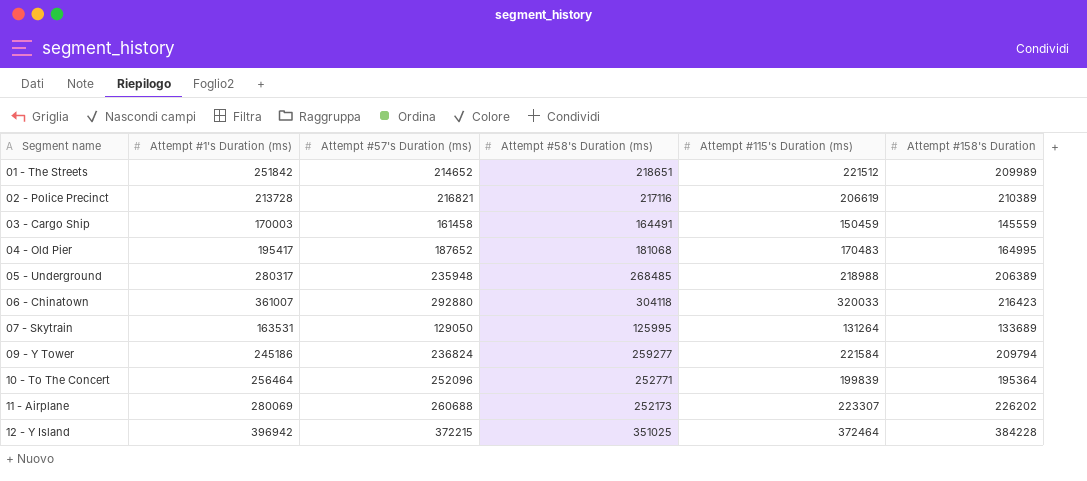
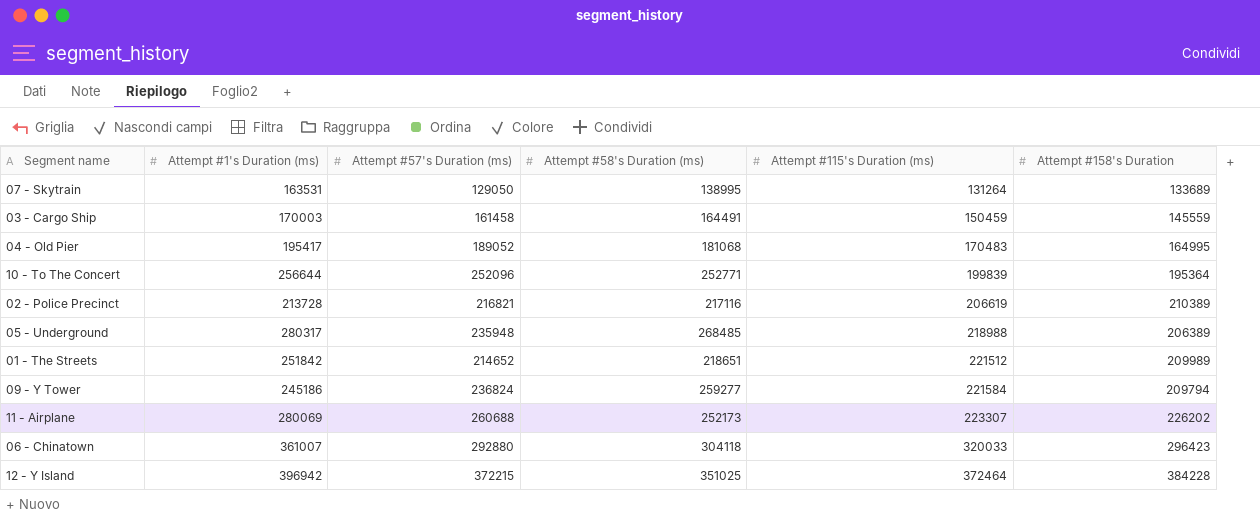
row order: Segment name ascending -> Attempt #115's Duration (ms) ascending
07 - Skytrain | Attempt #58's Duration (ms): 125995 -> 138995
04 - Old Pier | Attempt #57's Duration (ms): 187652 -> 189052
10 - To The Concert | Attempt #1's Duration (ms): 256464 -> 256644
06 - Chinatown | Attempt #158's Duration: 216423 -> 296423

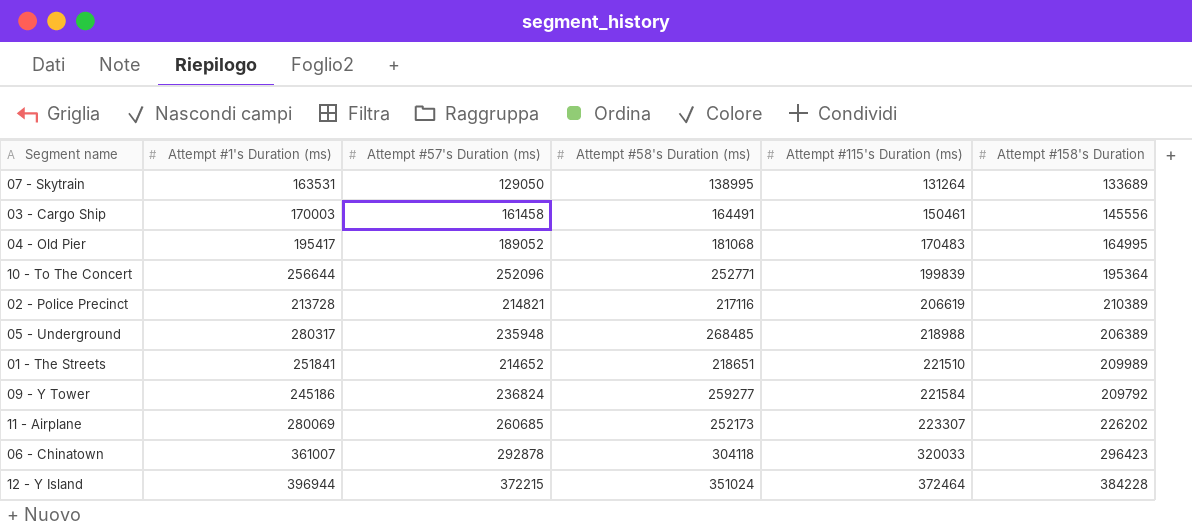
03 - Cargo Ship | Attempt #115's Duration (ms): 150459 -> 150461
03 - Cargo Ship | Attempt #158's Duration: 145559 -> 145556
02 - Police Precinct | Attempt #57's Duration (ms): 216821 -> 214821
01 - The Streets | Attempt #1's Duration (ms): 251842 -> 251841
01 - The Streets | Attempt #115's Duration (ms): 221512 -> 221510
09 - Y Tower | Attempt #158's Duration: 209794 -> 209792
11 - Airplane | Attempt #57's Duration (ms): 260688 -> 260685
06 - Chinatown | Attempt #57's Duration (ms): 292880 -> 292878
12 - Y Island | Attempt #1's Duration (ms): 396942 -> 396944
12 - Y Island | Attempt #58's Duration (ms): 351025 -> 351024

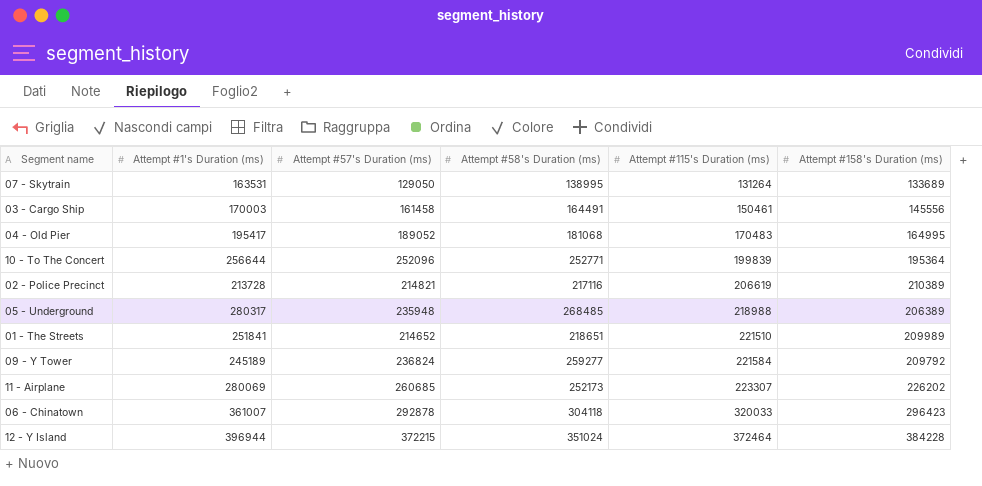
column name: Attempt #158's Duration -> Attempt #158's Duration (ms)
09 - Y Tower | Attempt #1's Duration (ms): 245186 -> 245189

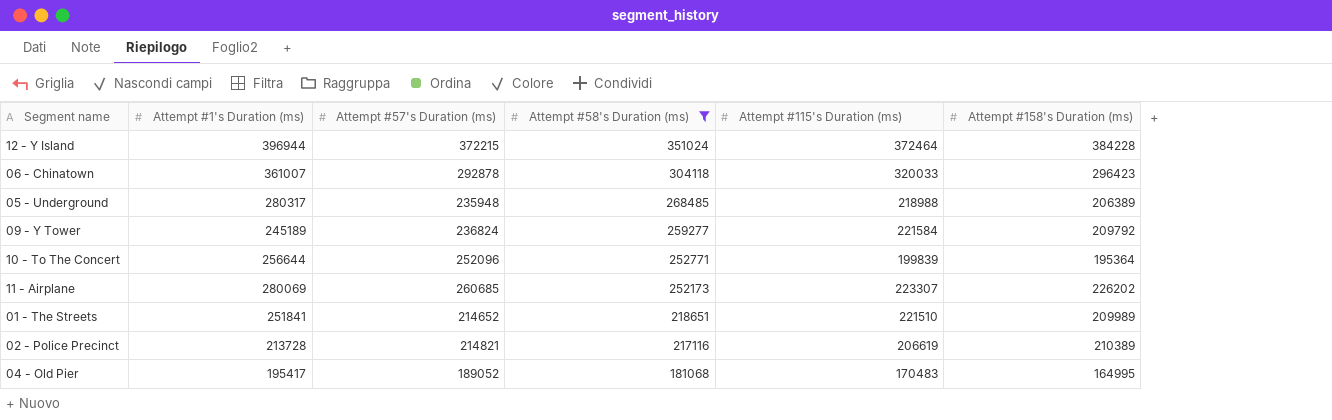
filter: none -> Attempt #58's Duration (ms) >= 181068
row order: Attempt #115's Duration (ms) ascending -> Attempt #58's Duration (ms) descending

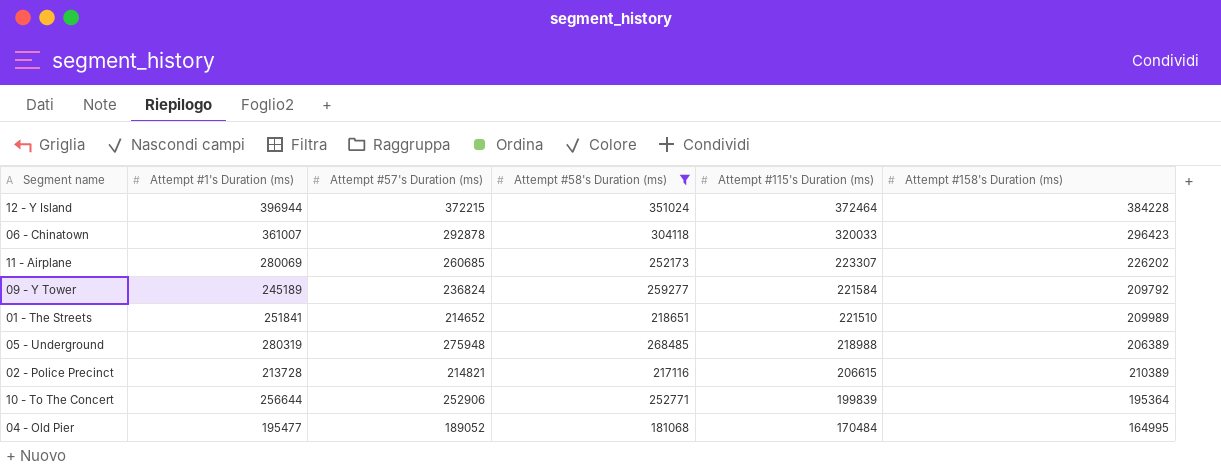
row order: Attempt #58's Duration (ms) descending -> Attempt #115's Duration (ms) descending
05 - Underground | Attempt #1's Duration (ms): 280317 -> 280319
05 - Underground | Attempt #57's Duration (ms): 235948 -> 275948
02 - Police Precinct | Attempt #115's Duration (ms): 206619 -> 206615
10 - To The Concert | Attempt #57's Duration (ms): 252096 -> 252906
04 - Old Pier | Attempt #1's Duration (ms): 195417 -> 195477
04 - Old Pier | Attempt #115's Duration (ms): 170483 -> 170484

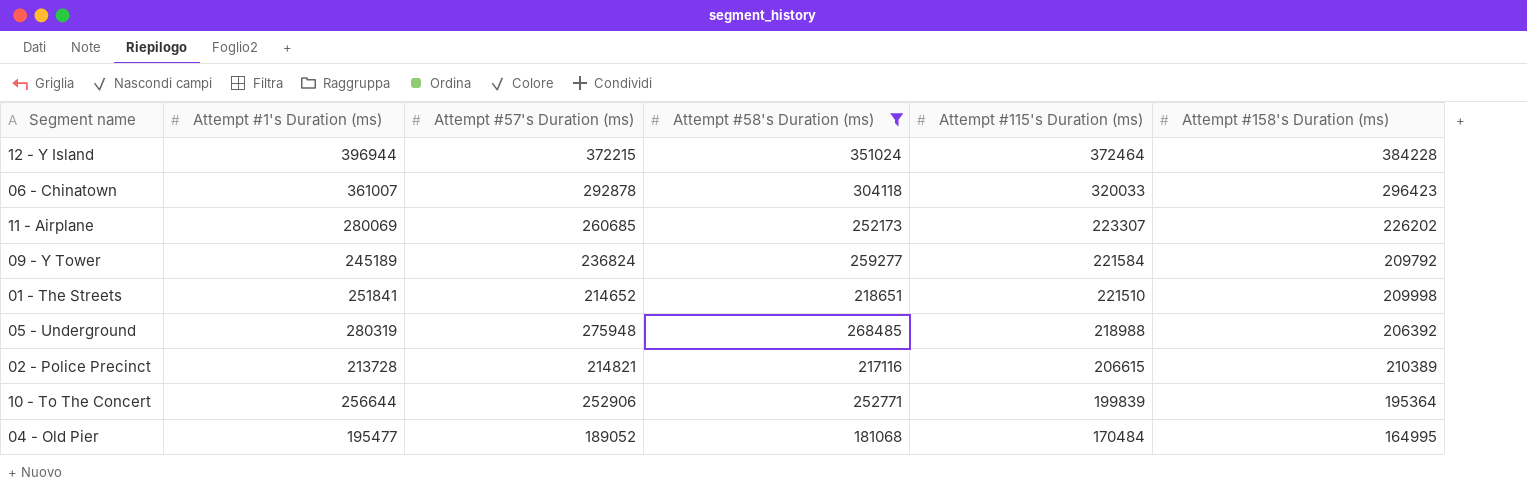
01 - The Streets | Attempt #158's Duration (ms): 209989 -> 209998
05 - Underground | Attempt #158's Duration (ms): 206389 -> 206392

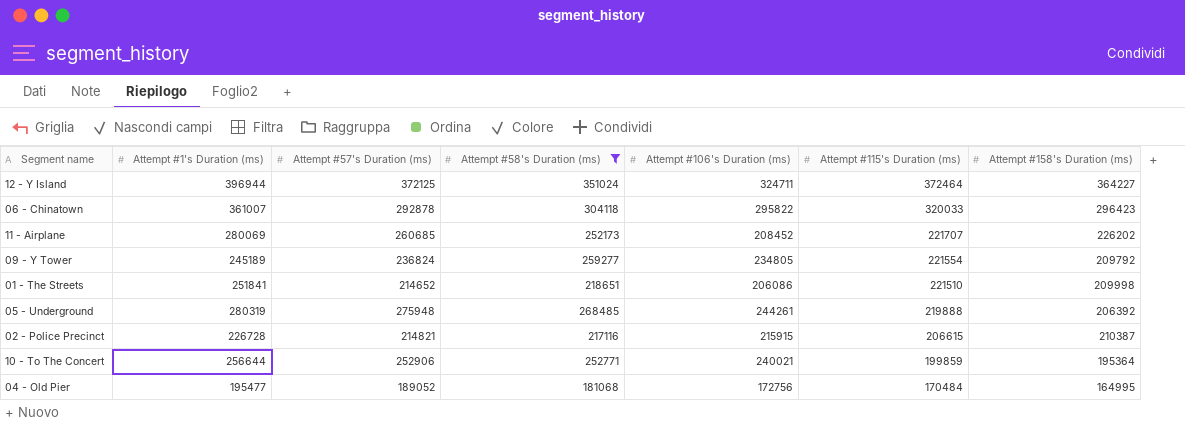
column Attempt #106's Duration (ms) | position: none -> 5
12 - Y Island | Attempt #57's Duration (ms): 372215 -> 372125
12 - Y Island | Attempt #158's Duration (ms): 384228 -> 364227
11 - Airplane | Attempt #115's Duration (ms): 223307 -> 221707
09 - Y Tower | Attempt #115's Duration (ms): 221584 -> 221554
05 - Underground | Attempt #115's Duration (ms): 218988 -> 219888
02 - Police Precinct | Attempt #1's Duration (ms): 213728 -> 226728
02 - Police Precinct | Attempt #158's Duration (ms): 210389 -> 210387
10 - To The Concert | Attempt #115's Duration (ms): 199839 -> 199859

